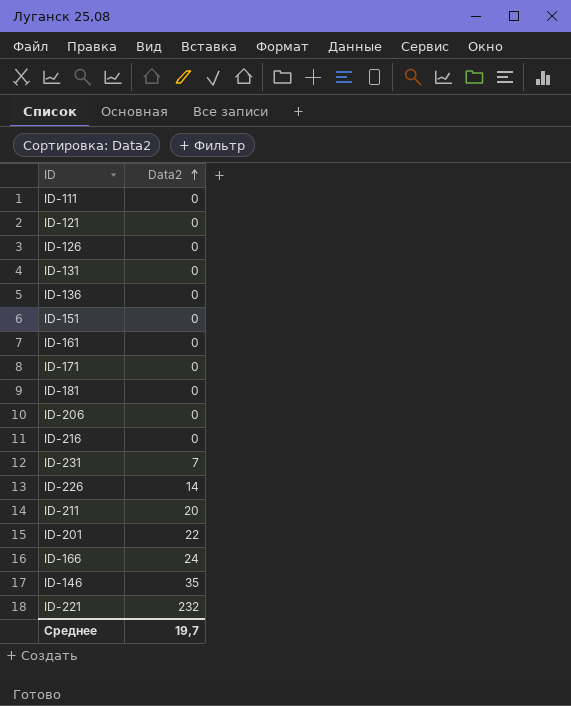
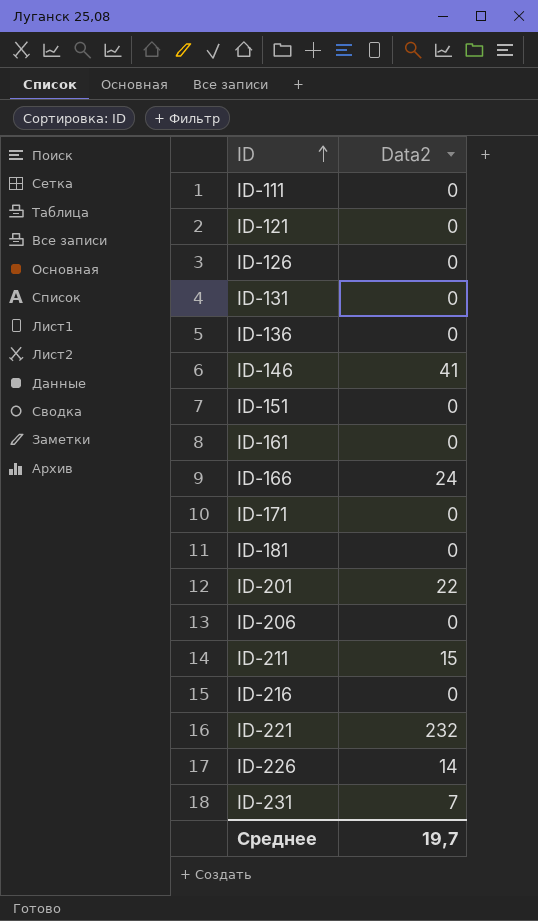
row order: Data2 ascending -> ID ascending
ID-146 | Data2: 35 -> 41
ID-211 | Data2: 20 -> 15

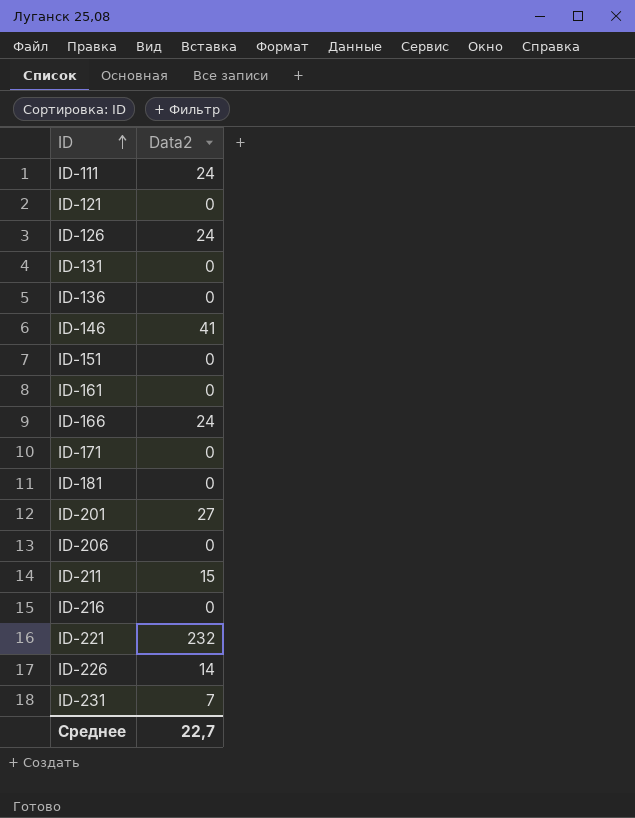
ID-111 | Data2: 0 -> 24
ID-126 | Data2: 0 -> 24
ID-201 | Data2: 22 -> 27
Среднее | Data2: 19,7 -> 22,7

